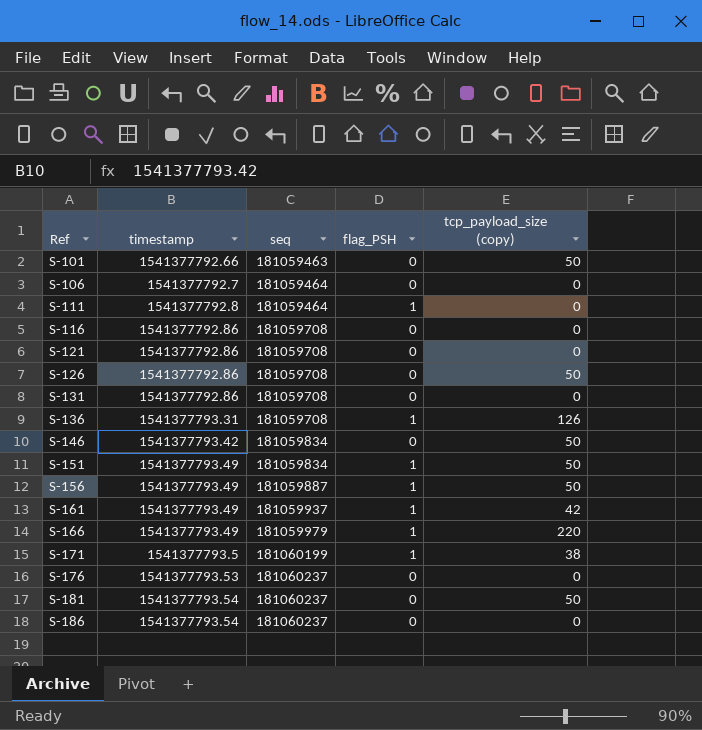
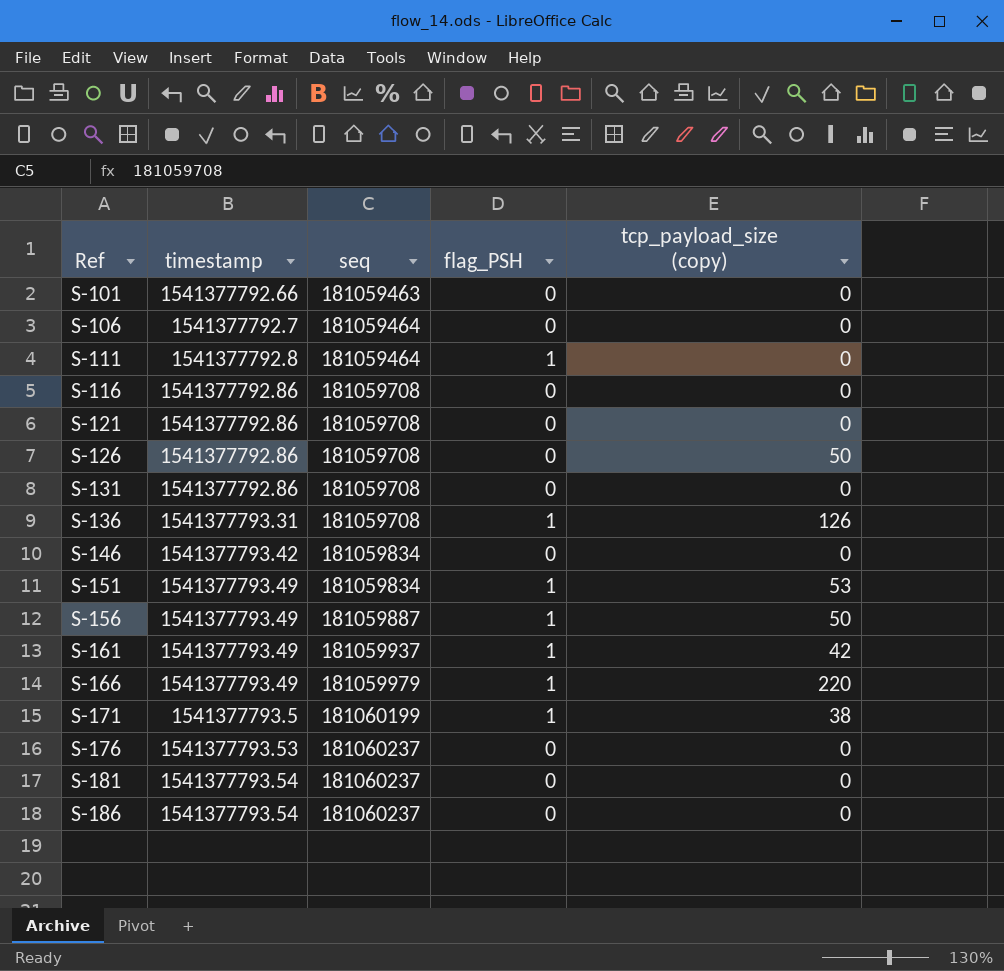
S-101 | tcp_payload_size (copy): 50 -> 0
S-146 | tcp_payload_size (copy): 50 -> 0
S-151 | tcp_payload_size (copy): 50 -> 53
S-181 | tcp_payload_size (copy): 50 -> 0

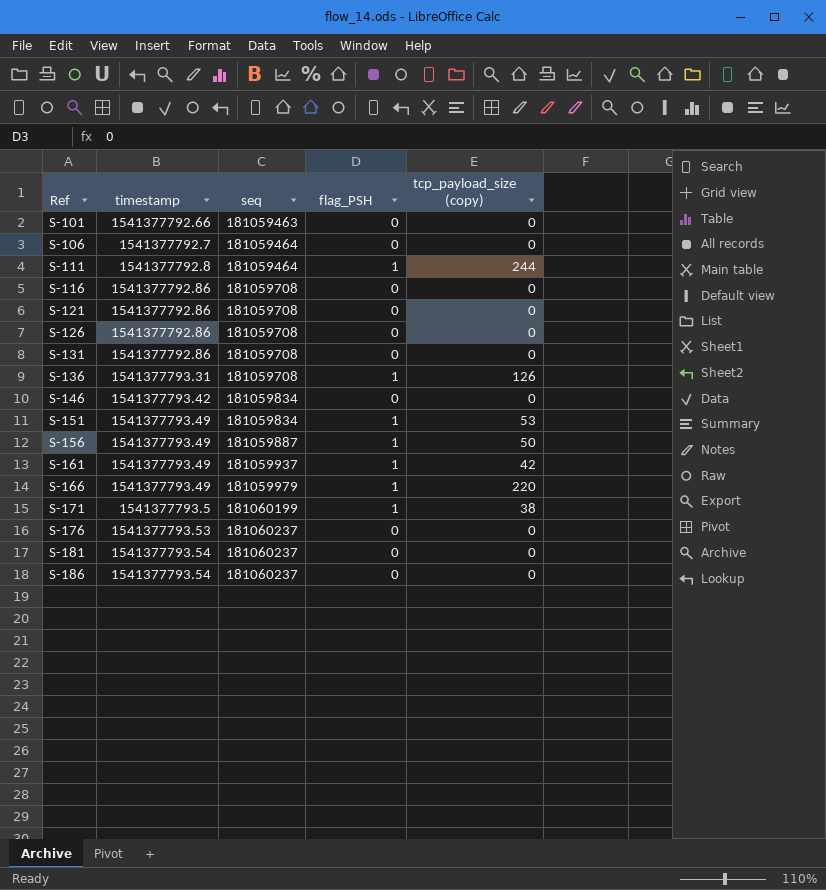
S-111 | tcp_payload_size (copy): 0 -> 244
S-126 | tcp_payload_size (copy): 50 -> 0

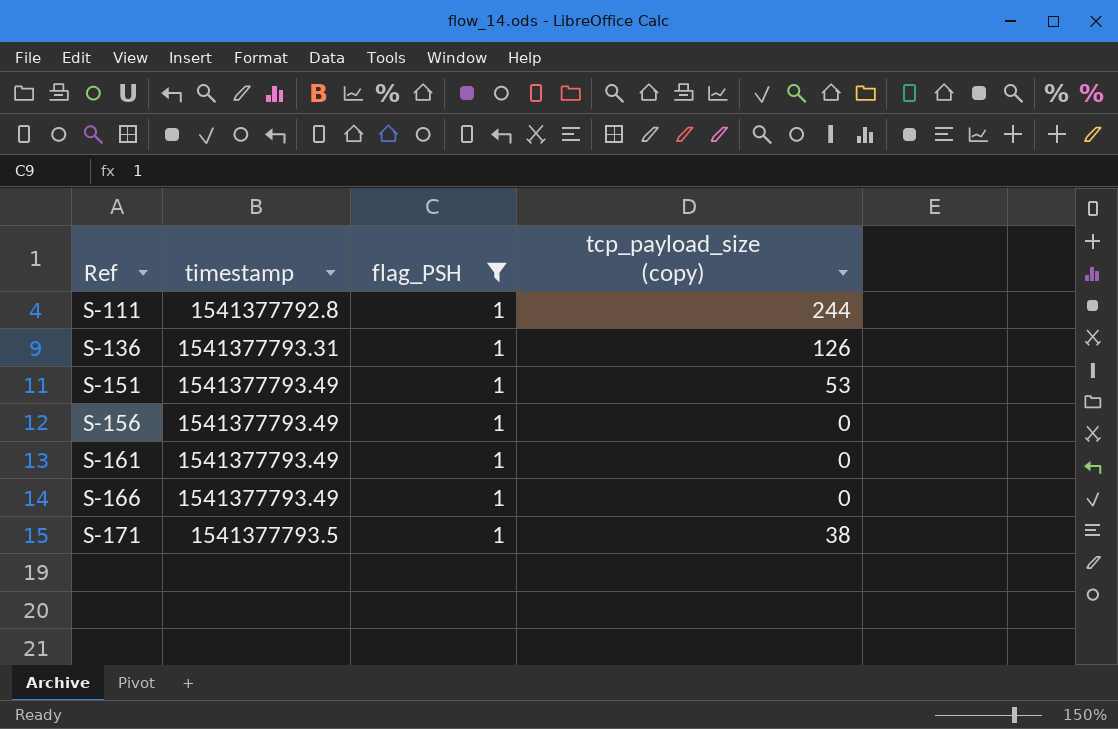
filter: none -> flag_PSH = 1
column seq | position: 3 -> none
S-156 | tcp_payload_size (copy): 50 -> 0
S-161 | tcp_payload_size (copy): 42 -> 0
S-166 | tcp_payload_size (copy): 220 -> 0

